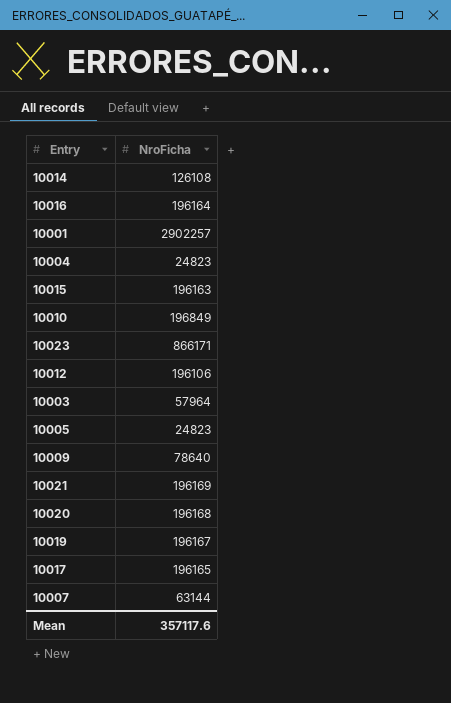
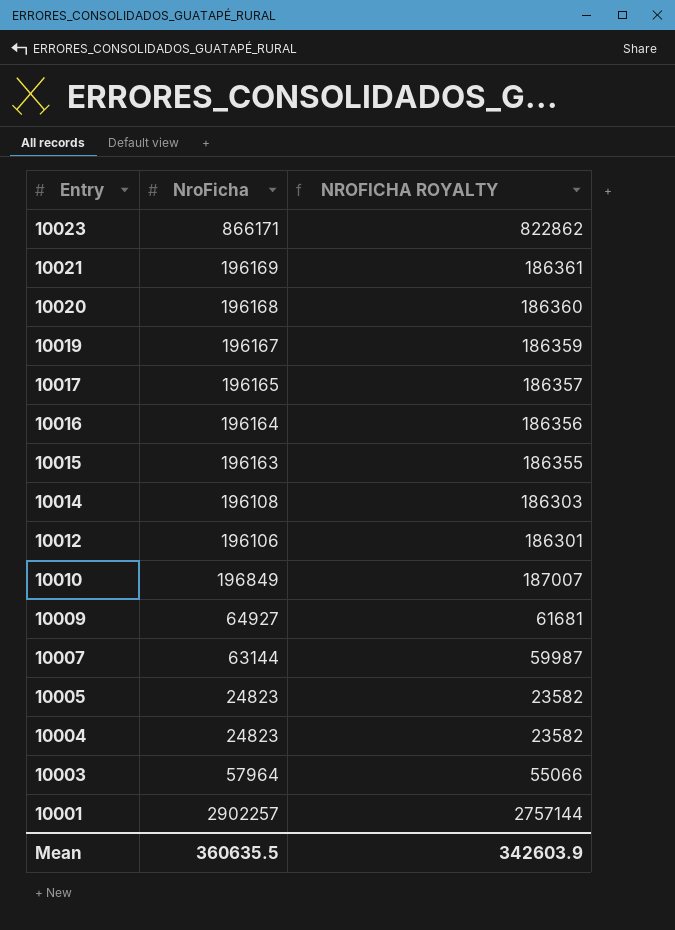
row order: none -> Entry descending
column NROFICHA ROYALTY | formula: none -> [NroFicha] * 0.95
10014 | NroFicha: 126108 -> 196108
10009 | NroFicha: 78640 -> 64927
Mean | NroFicha: 357117.6 -> 360635.5

